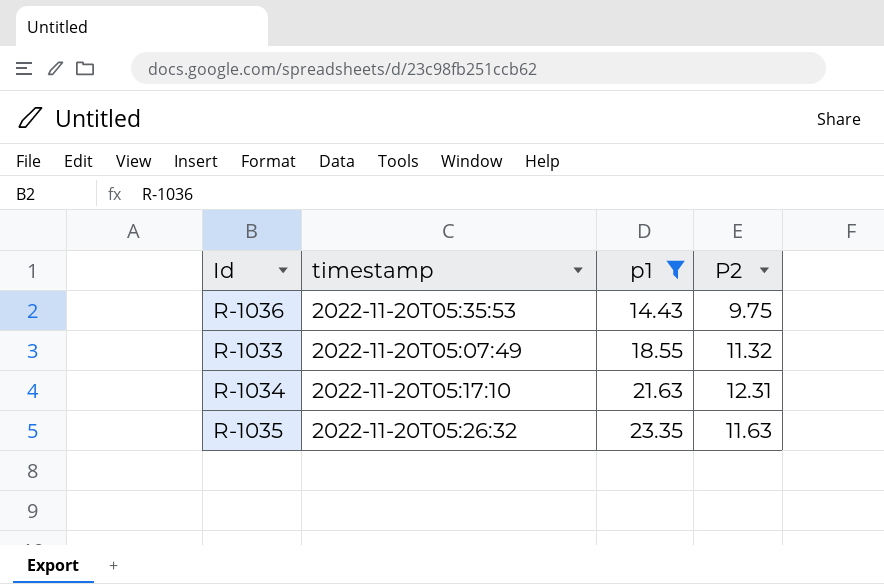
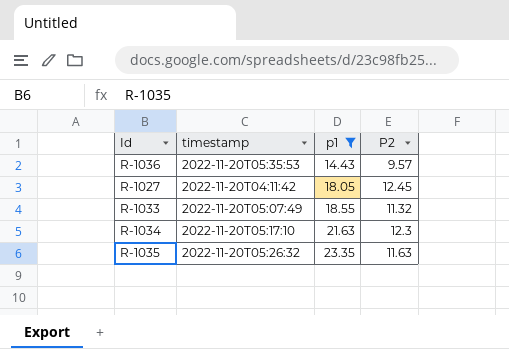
R-1036 | P2: 9.75 -> 9.57
row R-1027: none -> 2022-11-20T04:11:42 | 18.05 | 12.45
R-1034 | P2: 12.31 -> 12.3

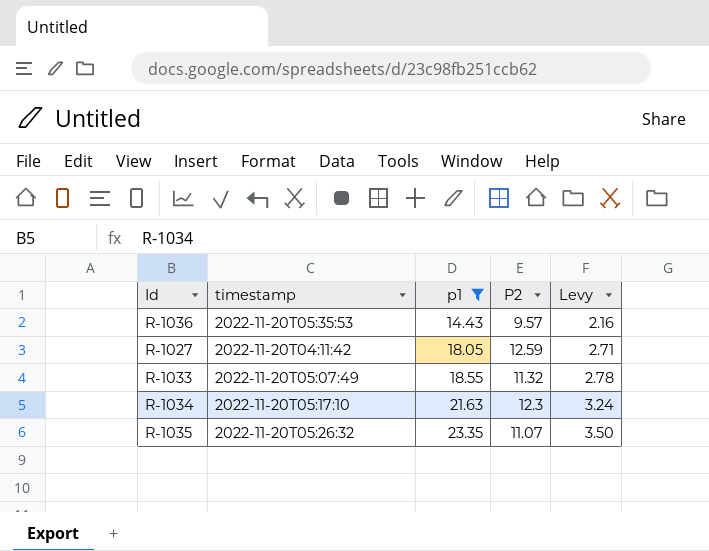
column Levy | formula: none -> [p1] * 0.15
R-1027 | P2: 12.45 -> 12.59
R-1035 | P2: 11.63 -> 11.07

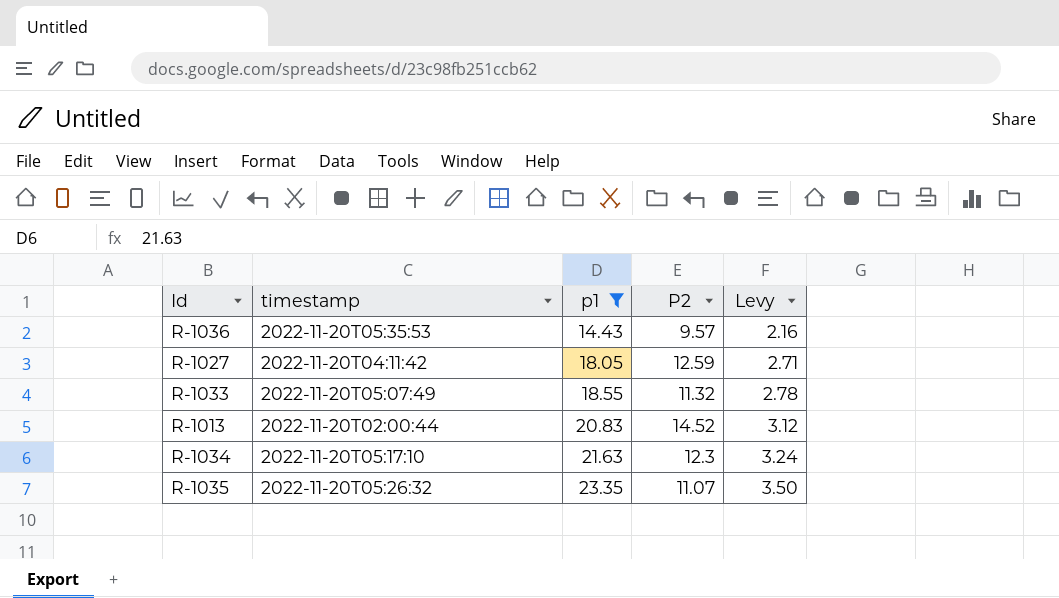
row R-1013: none -> 2022-11-20T02:00:44 | 20.83 | 14.52 | 3.12

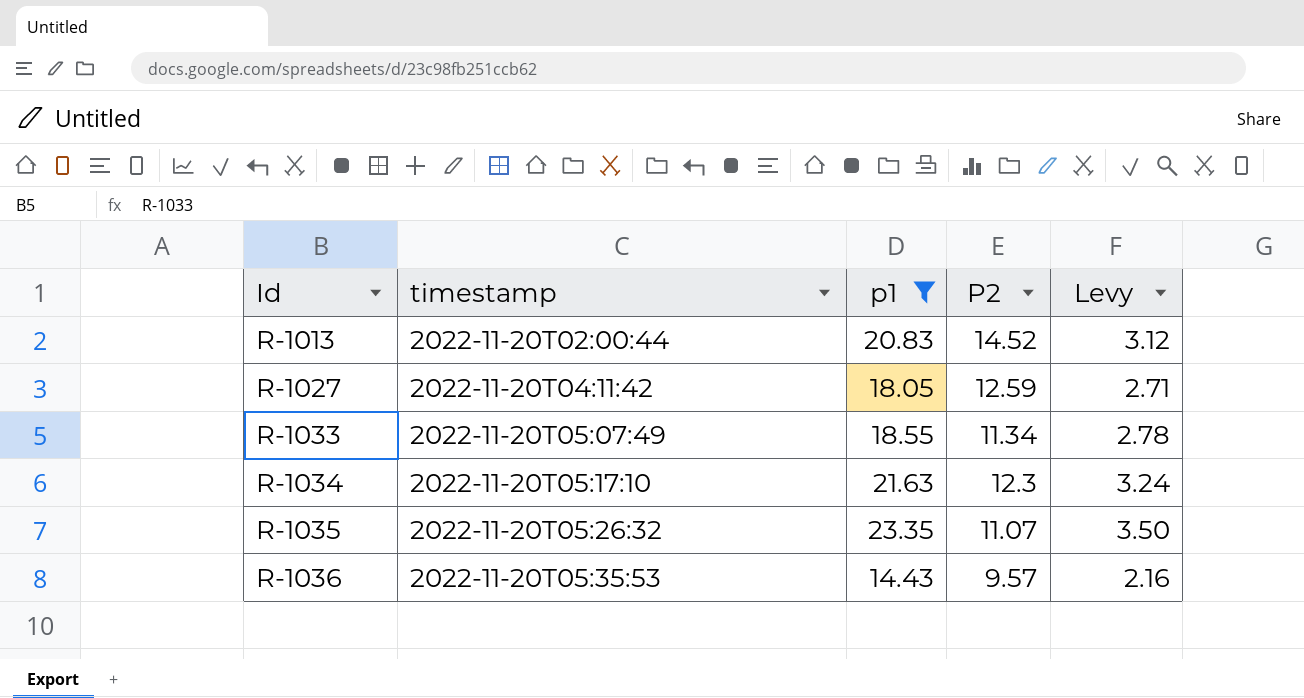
row order: p1 ascending -> Id ascending
R-1033 | P2: 11.32 -> 11.34

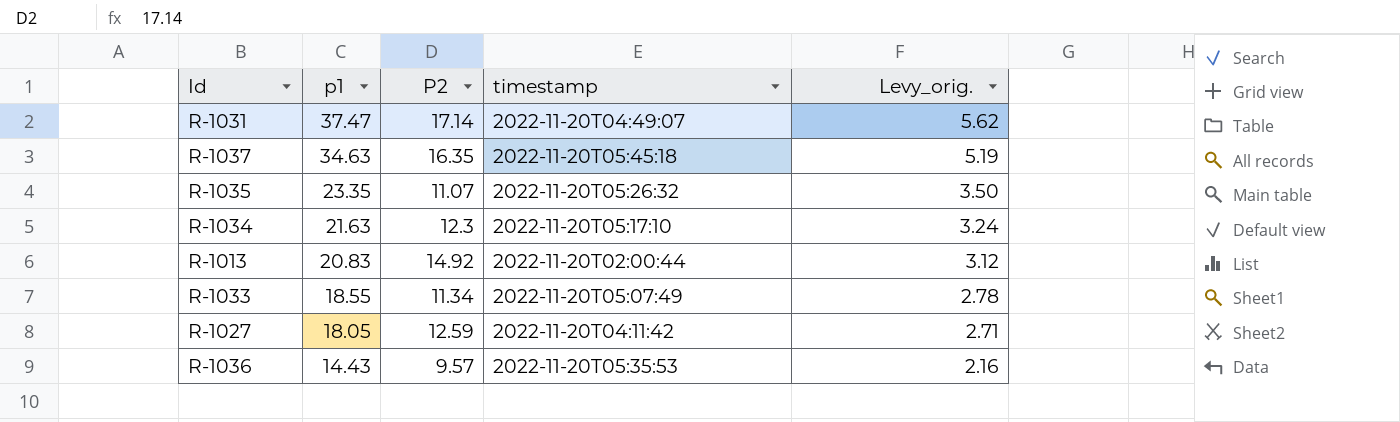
filter: p1 <= 23.35 -> none
row order: Id ascending -> p1 descending
column timestamp | position: 2 -> 4
column name: Levy -> Levy_orig.
R-1013 | P2: 14.52 -> 14.92

